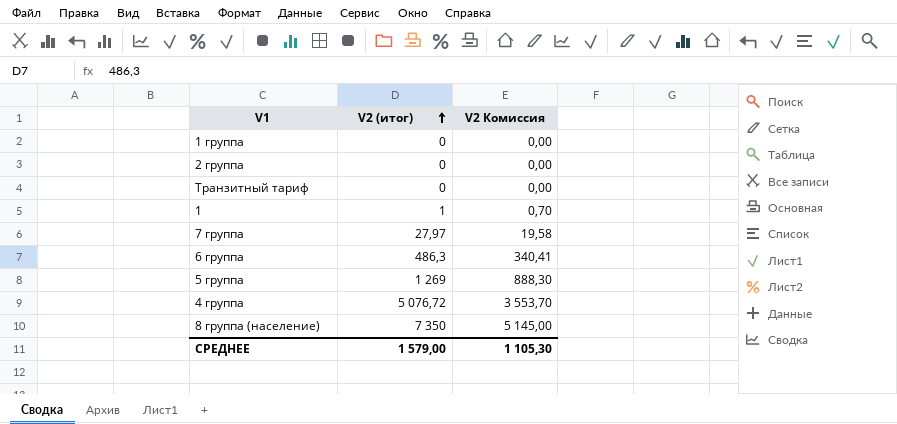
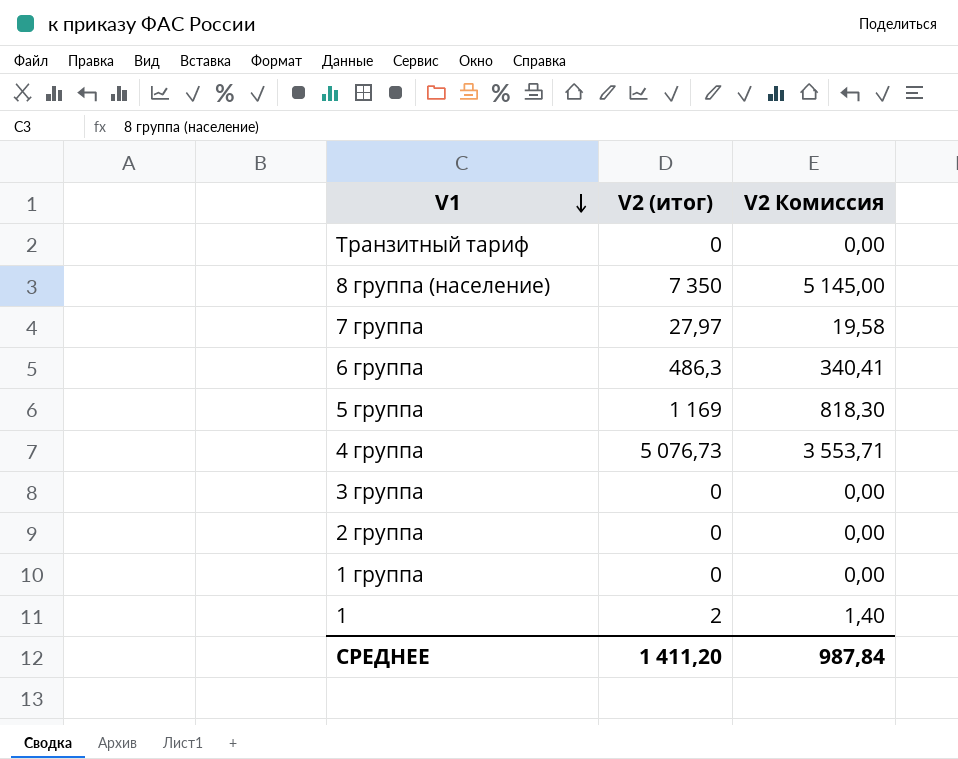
row order: V2 (итог) ascending -> V1 descending
5 группа | V2 (итог): 1 269 -> 1 169
5 группа | V2 Комиссия: 888,30 -> 818,30
4 группа | V2 (итог): 5 076,72 -> 5 076,73
4 группа | V2 Комиссия: 3 553,70 -> 3 553,71
row 3 группа: none -> 0 | 0,00
1 | V2 (итог): 1 -> 2
1 | V2 Комиссия: 0,70 -> 1,40
СРЕДНЕЕ | V2 (итог): 1 579,00 -> 1 411,20
СРЕДНЕЕ | V2 Комиссия: 1 105,30 -> 987,84

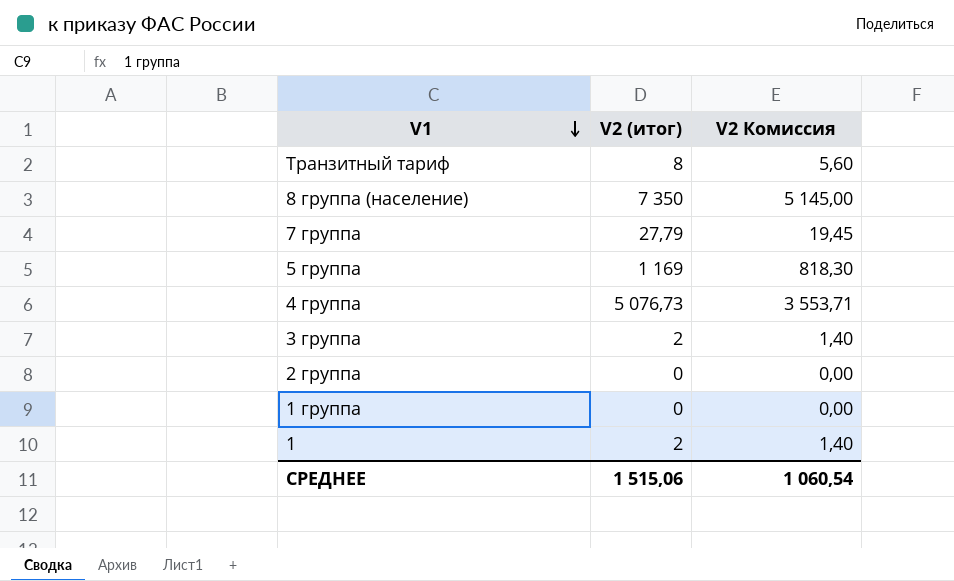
row 6 группа: 486,3 | 340,41 -> none
Транзитный тариф | V2 (итог): 0 -> 8
Транзитный тариф | V2 Комиссия: 0,00 -> 5,60
7 группа | V2 (итог): 27,97 -> 27,79
7 группа | V2 Комиссия: 19,58 -> 19,45
3 группа | V2 (итог): 0 -> 2
3 группа | V2 Комиссия: 0,00 -> 1,40
СРЕДНЕЕ | V2 (итог): 1 411,20 -> 1 515,06
СРЕДНЕЕ | V2 Комиссия: 987,84 -> 1 060,54

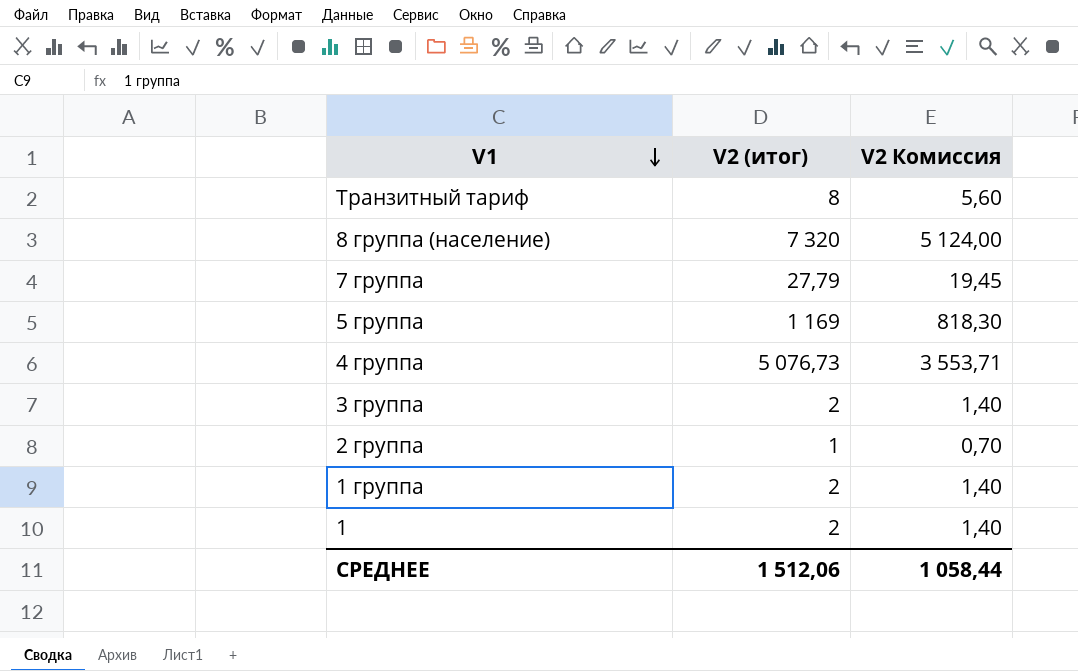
8 группа (население) | V2 (итог): 7 350 -> 7 320
8 группа (население) | V2 Комиссия: 5 145,00 -> 5 124,00
2 группа | V2 (итог): 0 -> 1
2 группа | V2 Комиссия: 0,00 -> 0,70
1 группа | V2 (итог): 0 -> 2
1 группа | V2 Комиссия: 0,00 -> 1,40
СРЕДНЕЕ | V2 (итог): 1 515,06 -> 1 512,06
СРЕДНЕЕ | V2 Комиссия: 1 060,54 -> 1 058,44

